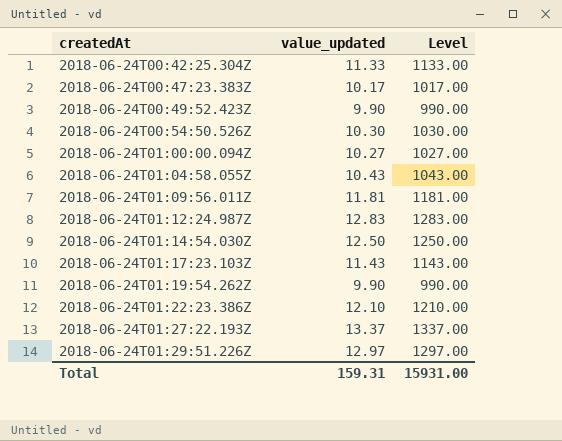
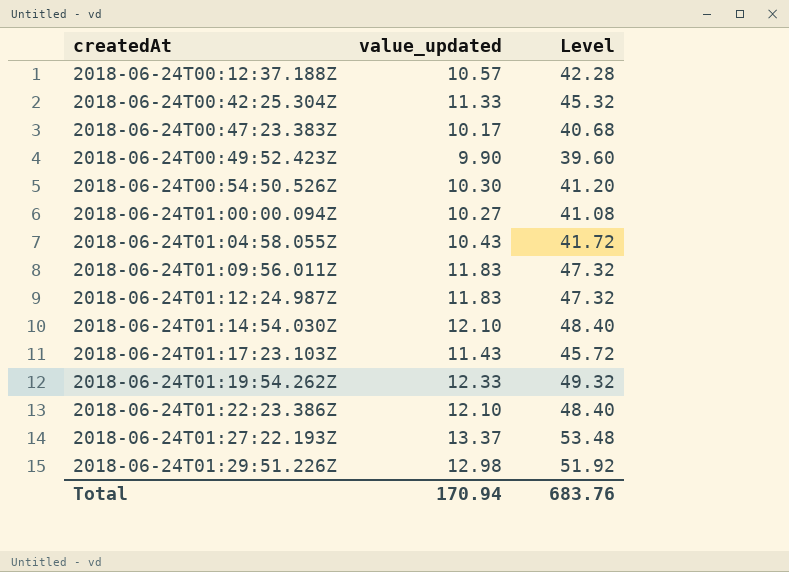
column Level | formula: [value_updated] * 100 -> [value_updated] * 4
row 2018-06-24T00:12:37.188Z: none -> 10.57 | 42.28
2018-06-24T01:09:56.011Z | value_updated: 11.81 -> 11.83
2018-06-24T01:12:24.987Z | value_updated: 12.83 -> 11.83
2018-06-24T01:14:54.030Z | value_updated: 12.50 -> 12.10
2018-06-24T01:19:54.262Z | value_updated: 9.90 -> 12.33
2018-06-24T01:29:51.226Z | value_updated: 12.97 -> 12.98
Total | value_updated: 159.31 -> 170.94
Total | Level: 15931.00 -> 683.76

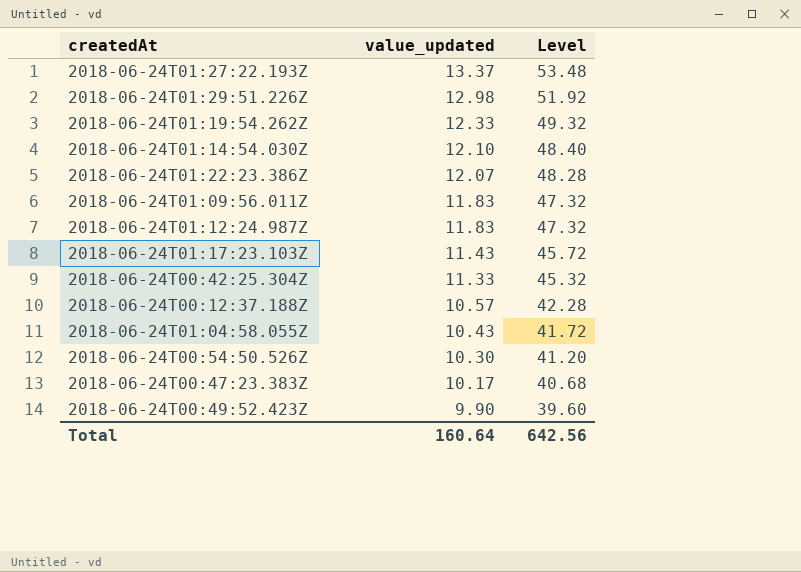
row order: createdAt ascending -> value_updated descending
row 2018-06-24T01:00:00.094Z: 10.27 | 41.08 -> none
2018-06-24T01:22:23.386Z | value_updated: 12.10 -> 12.07
2018-06-24T01:22:23.386Z | Level: 48.40 -> 48.28
Total | value_updated: 170.94 -> 160.64
Total | Level: 683.76 -> 642.56

